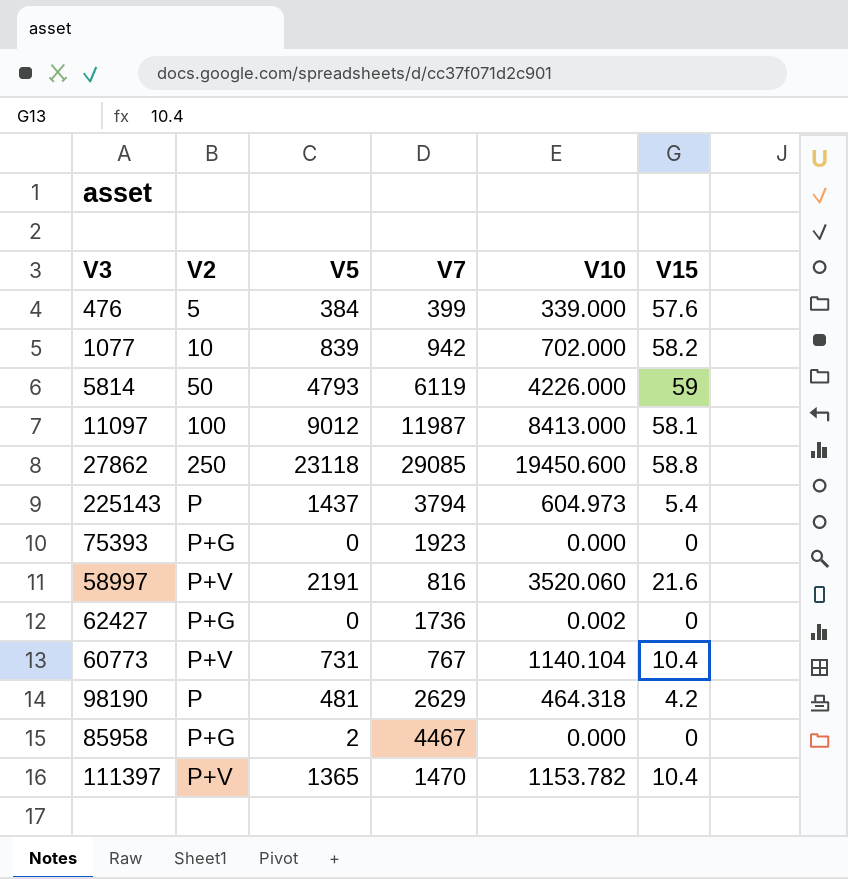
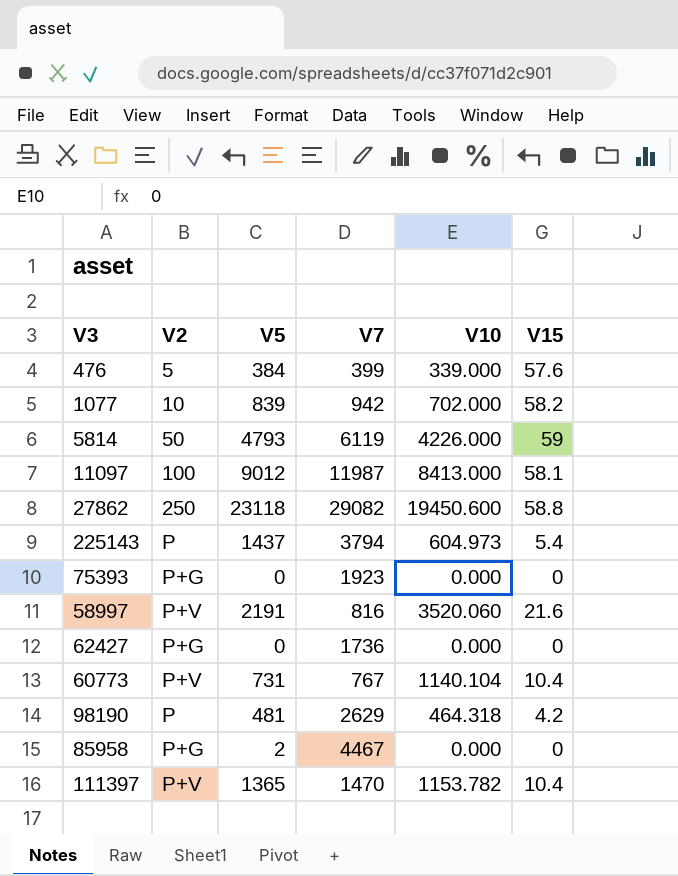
27862 | V7: 29085 -> 29082
62427 | V10: 0.002 -> 0.000

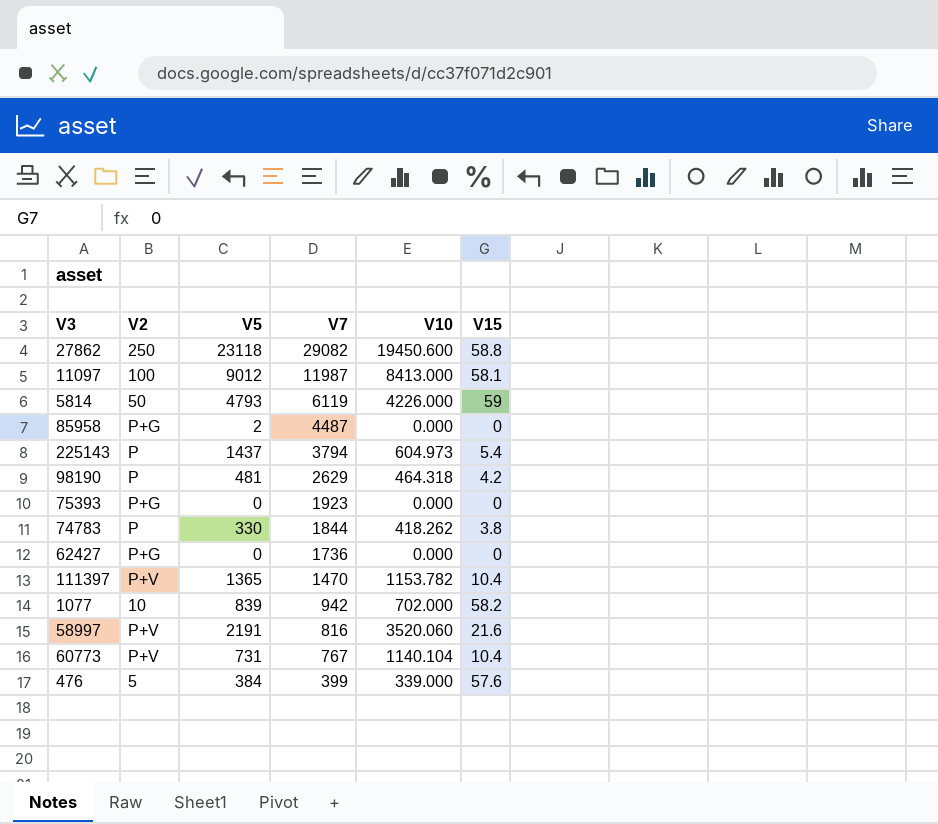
row order: none -> V7 descending
85958 | V7: 4467 -> 4487
row 74783: none -> P | 330 | 1844 | 418.262 | 3.8

